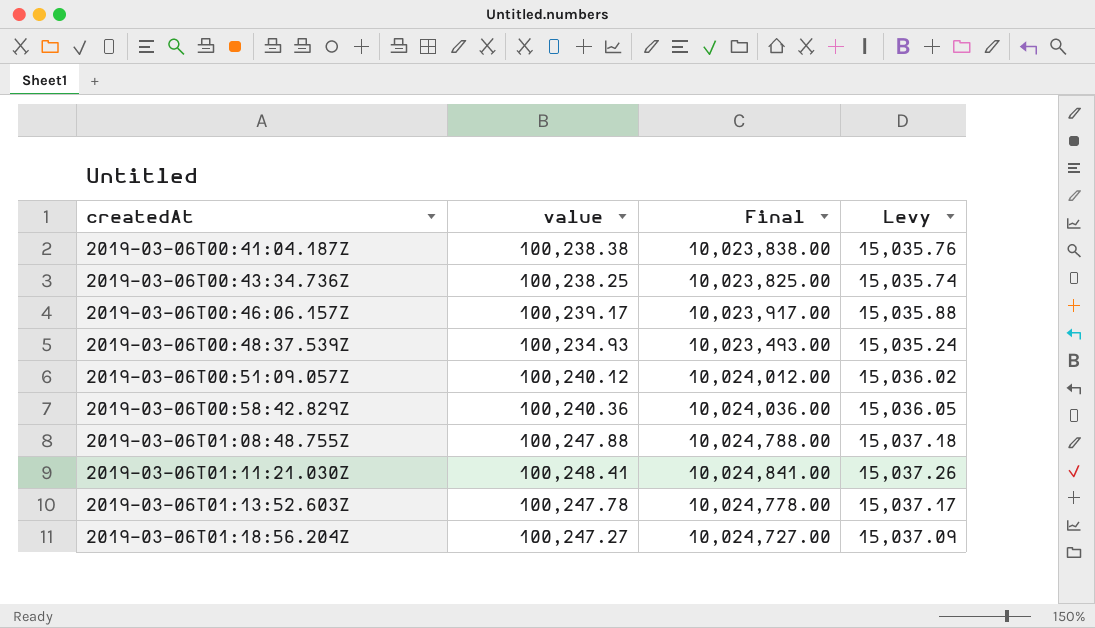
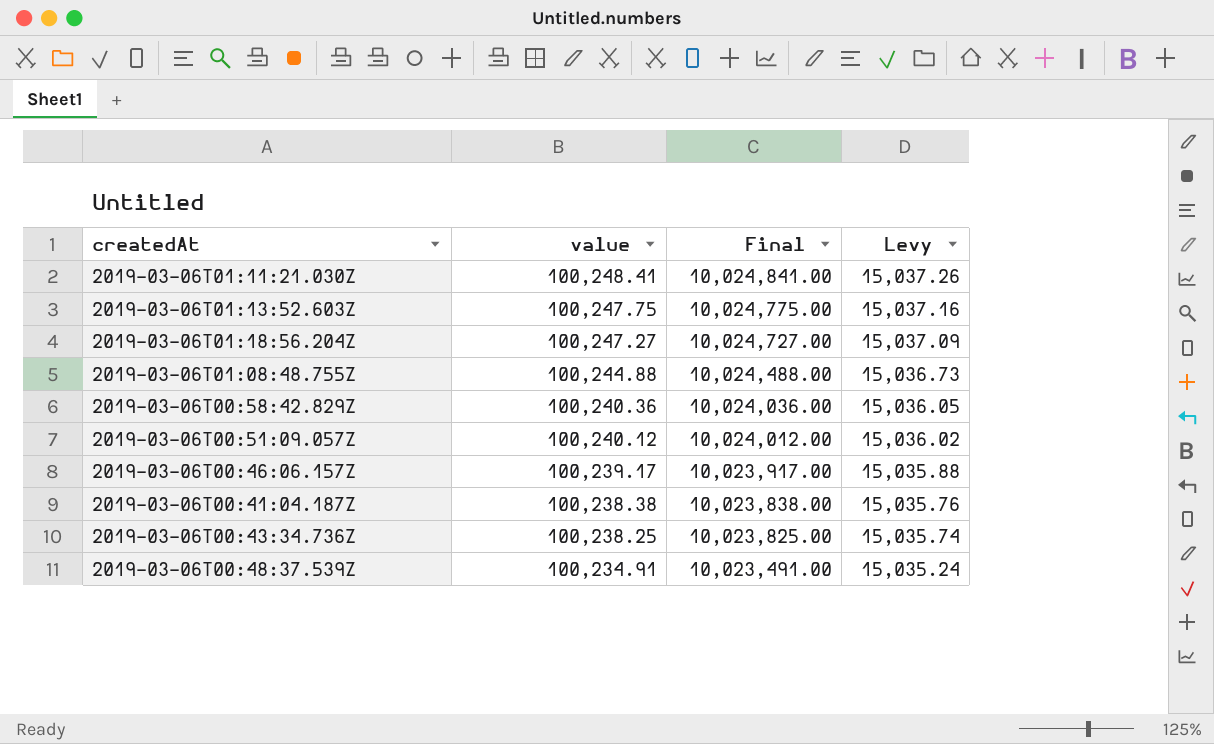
row order: createdAt ascending -> value descending
2019-03-06T01:13:52.603Z | value: 100,247.78 -> 100,247.75
2019-03-06T01:13:52.603Z | Final: 10,024,778.00 -> 10,024,775.00
2019-03-06T01:13:52.603Z | Levy: 15,037.17 -> 15,037.16
2019-03-06T01:08:48.755Z | value: 100,247.88 -> 100,244.88
2019-03-06T01:08:48.755Z | Final: 10,024,788.00 -> 10,024,488.00
2019-03-06T01:08:48.755Z | Levy: 15,037.18 -> 15,036.73
2019-03-06T00:48:37.539Z | value: 100,234.93 -> 100,234.91
2019-03-06T00:48:37.539Z | Final: 10,023,493.00 -> 10,023,491.00

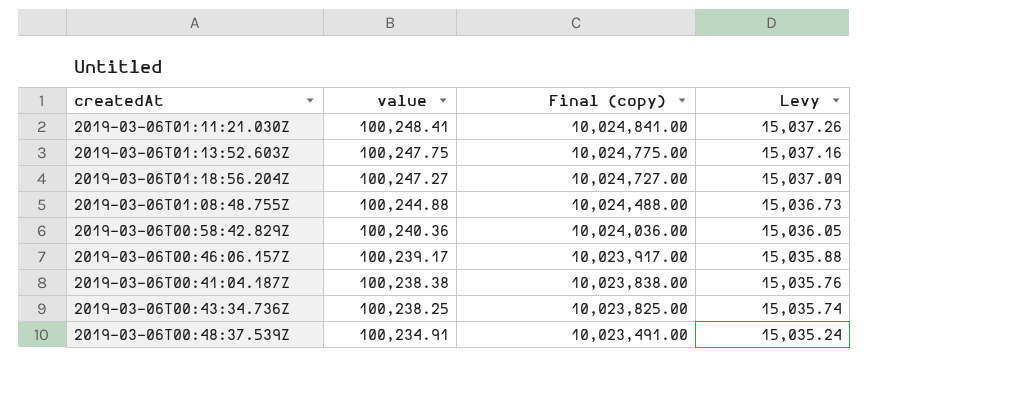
column name: Final -> Final (copy)
row 2019-03-06T00:51:09.057Z: 100,240.12 | 10,024,012.00 | 15,036.02 -> none

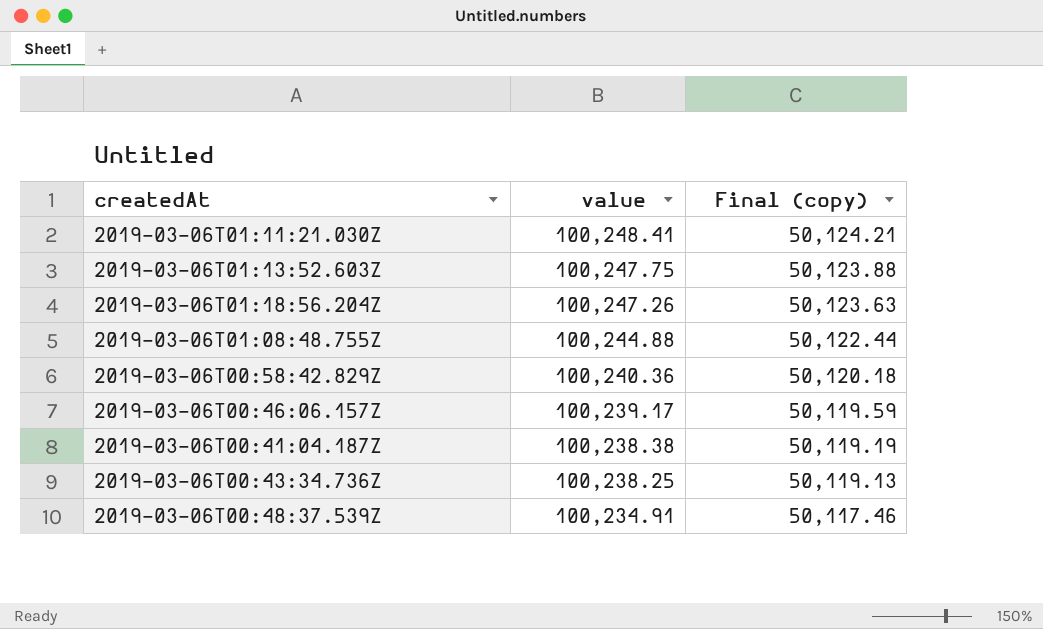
column Levy | formula: [value] * 0.15 -> none
column Final (copy) | formula: [value] * 100 -> [value] * 0.5
2019-03-06T01:18:56.204Z | value: 100,247.27 -> 100,247.26

